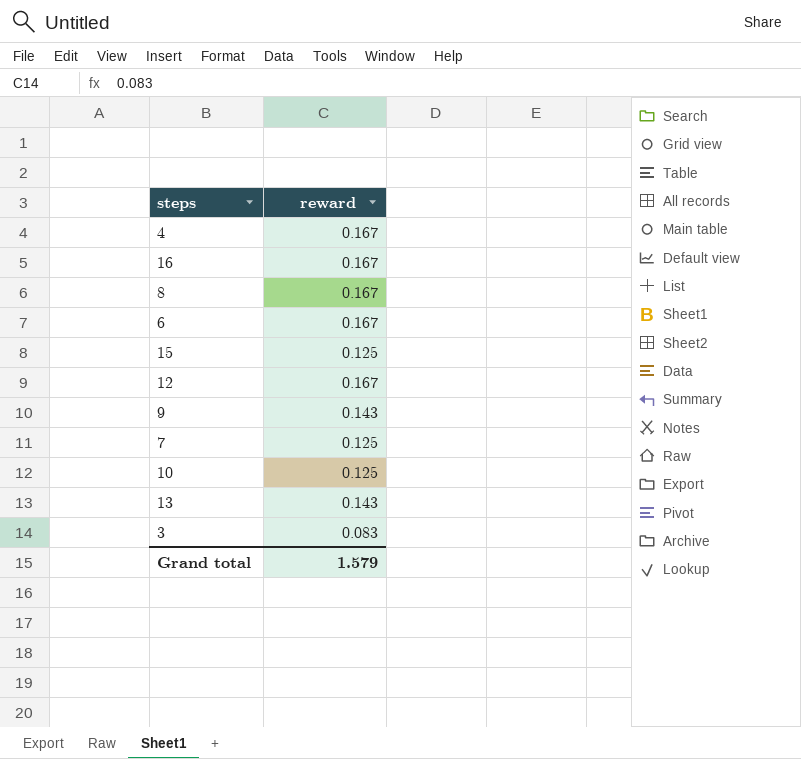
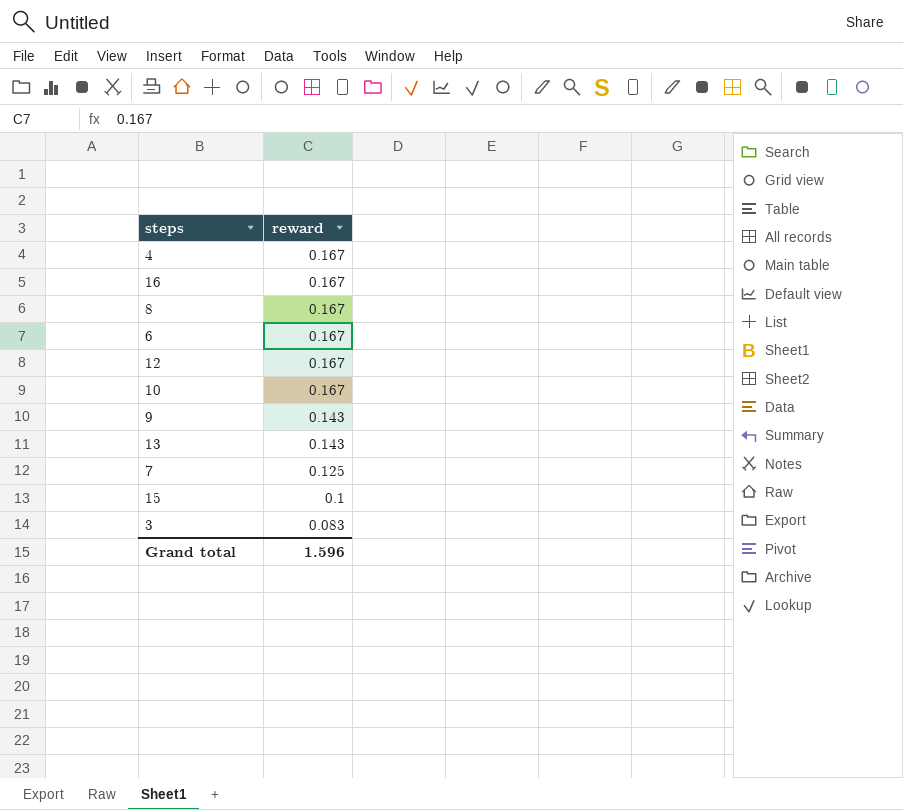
row order: none -> reward descending
10 | reward: 0.125 -> 0.167
15 | reward: 0.125 -> 0.1
Grand total | reward: 1.579 -> 1.596

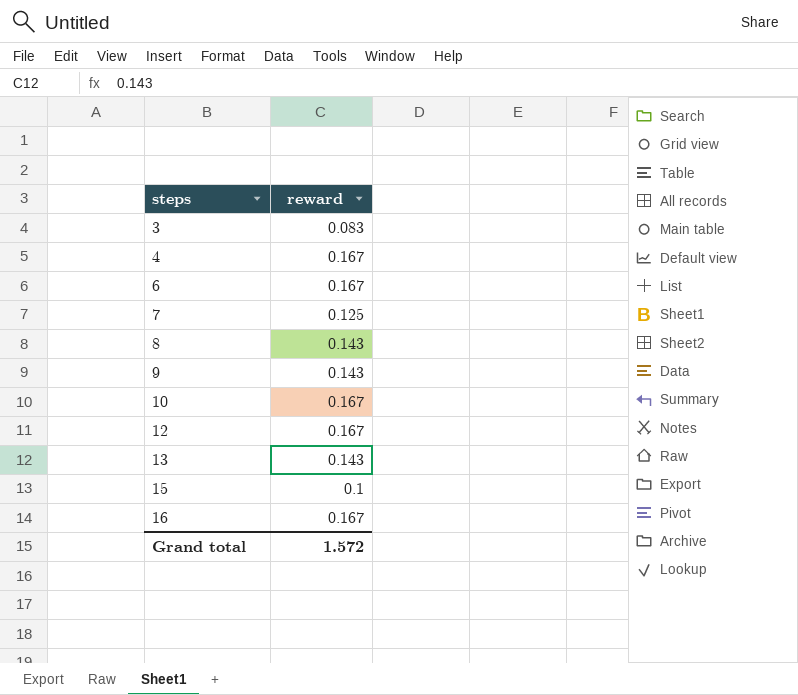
row order: reward descending -> steps ascending
8 | reward: 0.167 -> 0.143
Grand total | reward: 1.596 -> 1.572

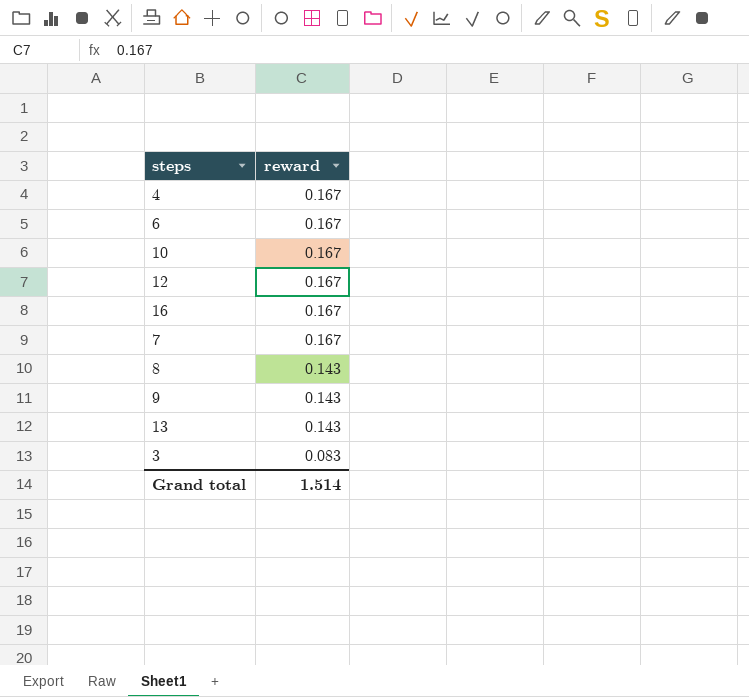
row order: steps ascending -> reward descending
row 15: 0.1 -> none
7 | reward: 0.125 -> 0.167
Grand total | reward: 1.572 -> 1.514

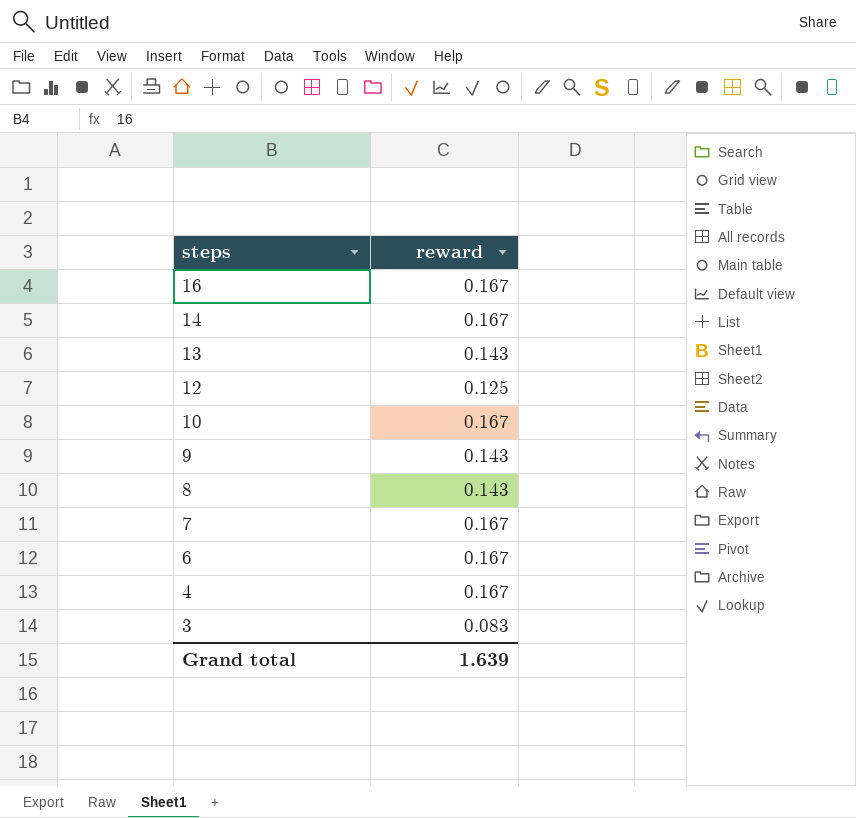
row order: reward descending -> steps descending
row 14: none -> 0.167
12 | reward: 0.167 -> 0.125
Grand total | reward: 1.514 -> 1.639

